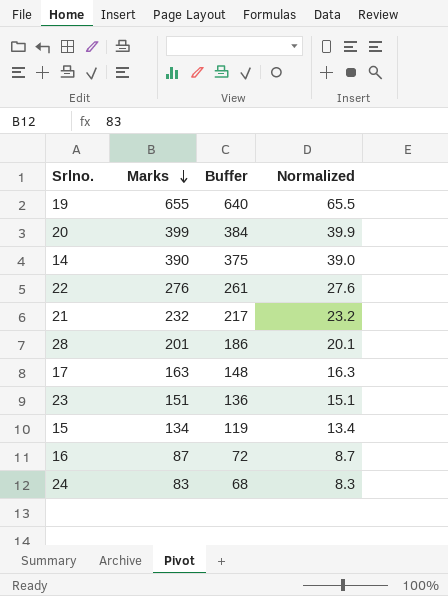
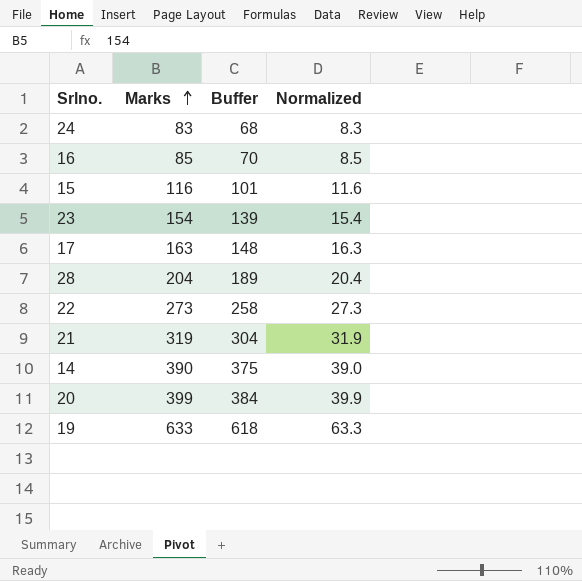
row order: Marks descending -> Marks ascending
16 | Marks: 87 -> 85
16 | Buffer: 72 -> 70
16 | Normalized: 8.7 -> 8.5
15 | Marks: 134 -> 116
15 | Buffer: 119 -> 101
15 | Normalized: 13.4 -> 11.6
23 | Marks: 151 -> 154
23 | Buffer: 136 -> 139
23 | Normalized: 15.1 -> 15.4
28 | Marks: 201 -> 204
28 | Buffer: 186 -> 189
28 | Normalized: 20.1 -> 20.4
22 | Marks: 276 -> 273
22 | Buffer: 261 -> 258
22 | Normalized: 27.6 -> 27.3
21 | Marks: 232 -> 319
21 | Buffer: 217 -> 304
21 | Normalized: 23.2 -> 31.9
19 | Marks: 655 -> 633
19 | Buffer: 640 -> 618
19 | Normalized: 65.5 -> 63.3

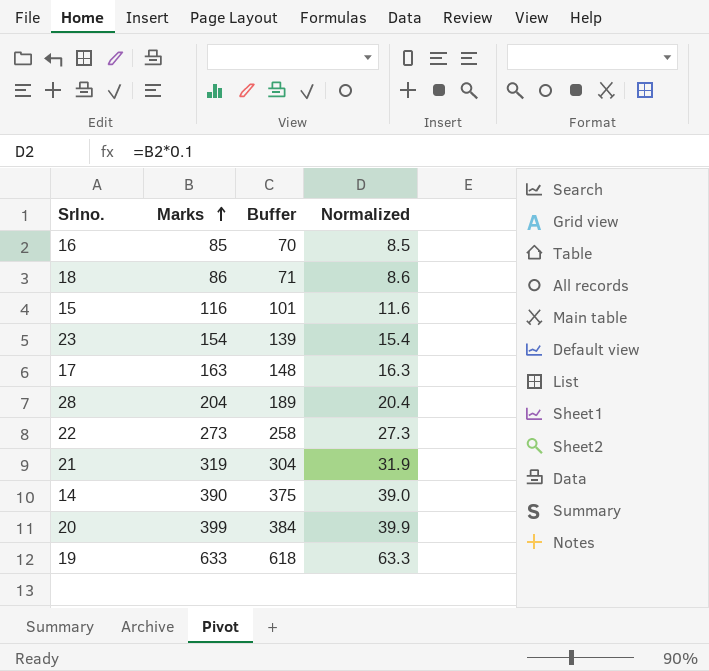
row 24: 83 | 68 | 8.3 -> none
row 18: none -> 86 | 71 | 8.6

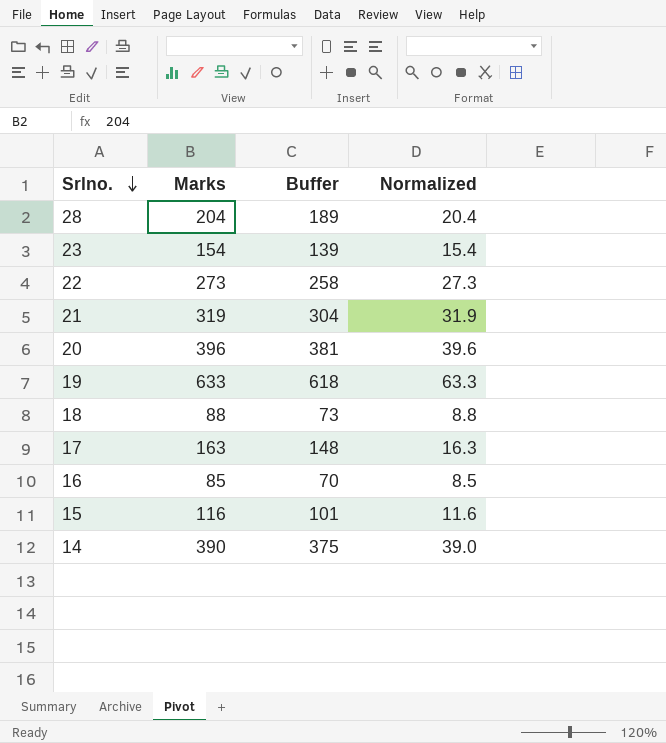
row order: Marks ascending -> Srlno. descending
20 | Marks: 399 -> 396
20 | Buffer: 384 -> 381
20 | Normalized: 39.9 -> 39.6
18 | Marks: 86 -> 88
18 | Buffer: 71 -> 73
18 | Normalized: 8.6 -> 8.8

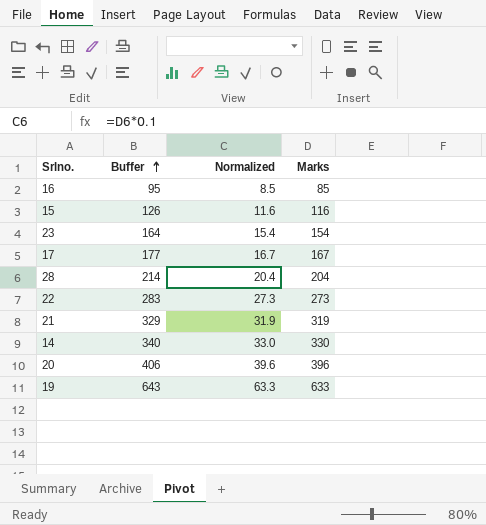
row order: Srlno. descending -> Buffer ascending
column Buffer | formula: [Marks] - 15 -> [Marks] + 10
column Marks | position: 2 -> 4
row 18: 88 | 73 | 8.8 -> none
17 | Normalized: 16.3 -> 16.7
17 | Marks: 163 -> 167
14 | Normalized: 39.0 -> 33.0
14 | Marks: 390 -> 330

